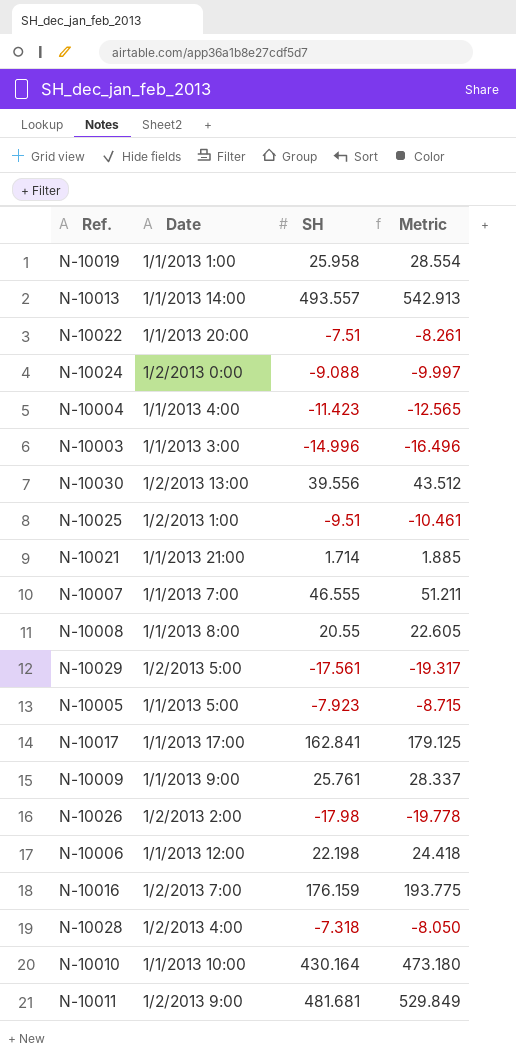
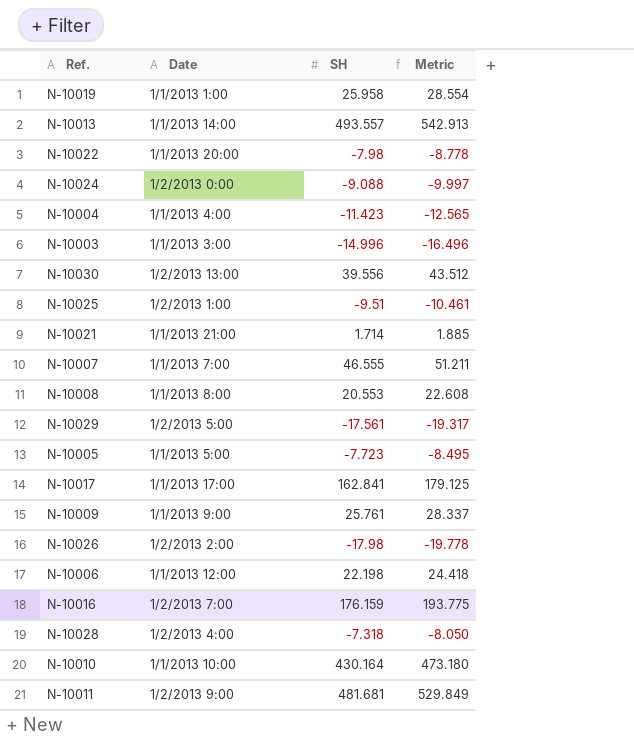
N-10022 | SH: -7.51 -> -7.98
N-10022 | Metric: -8.261 -> -8.778
N-10008 | SH: 20.55 -> 20.553
N-10008 | Metric: 22.605 -> 22.608
N-10005 | SH: -7.923 -> -7.723
N-10005 | Metric: -8.715 -> -8.495

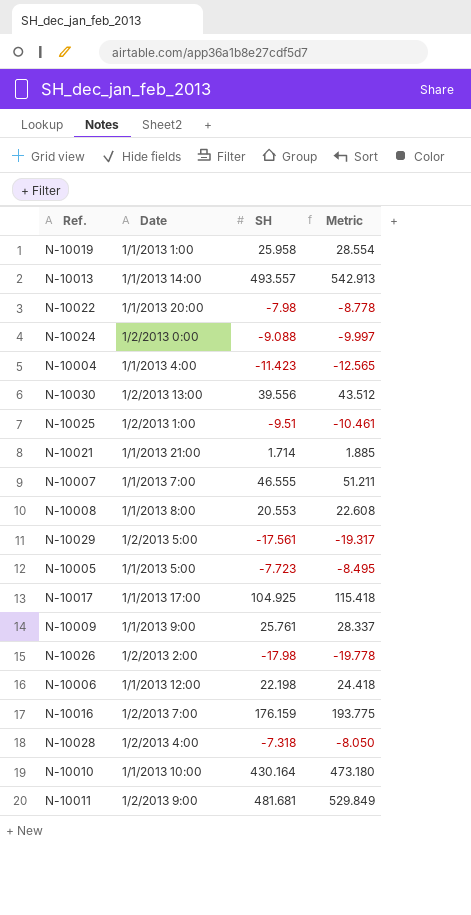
row N-10003: 1/1/2013 3:00 | -14.996 | -16.496 -> none
N-10017 | SH: 162.841 -> 104.925
N-10017 | Metric: 179.125 -> 115.418

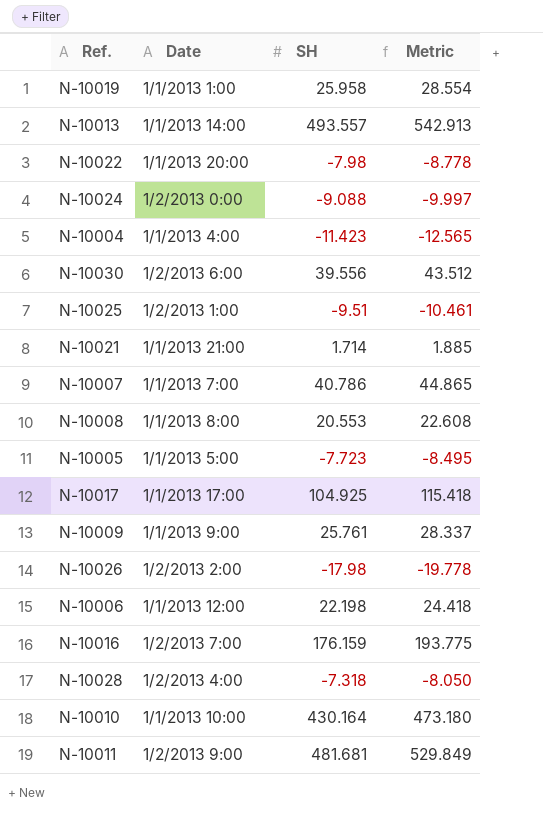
row N-10029: 1/2/2013 5:00 | -17.561 | -19.317 -> none
N-10030 | Date: 1/2/2013 13:00 -> 1/2/2013 6:00
N-10007 | SH: 46.555 -> 40.786
N-10007 | Metric: 51.211 -> 44.865

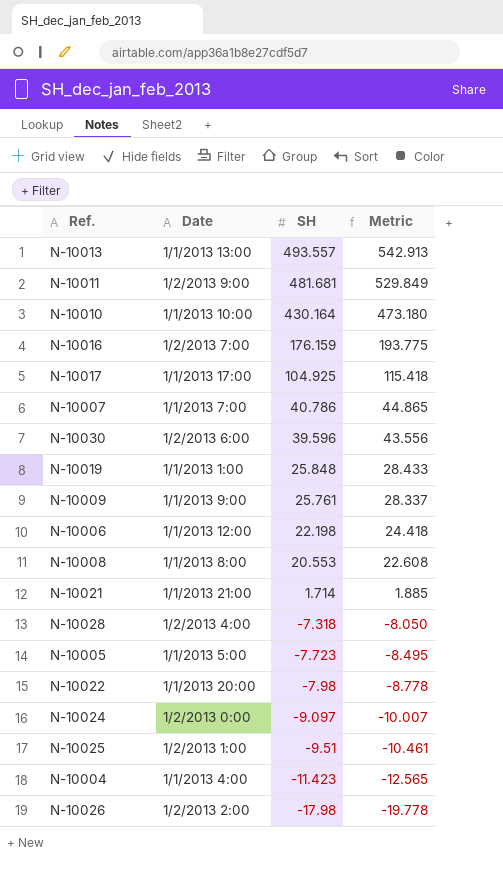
row order: none -> SH descending
N-10013 | Date: 1/1/2013 14:00 -> 1/1/2013 13:00
N-10030 | SH: 39.556 -> 39.596
N-10030 | Metric: 43.512 -> 43.556
N-10019 | SH: 25.958 -> 25.848
N-10019 | Metric: 28.554 -> 28.433
N-10024 | SH: -9.088 -> -9.097
N-10024 | Metric: -9.997 -> -10.007

